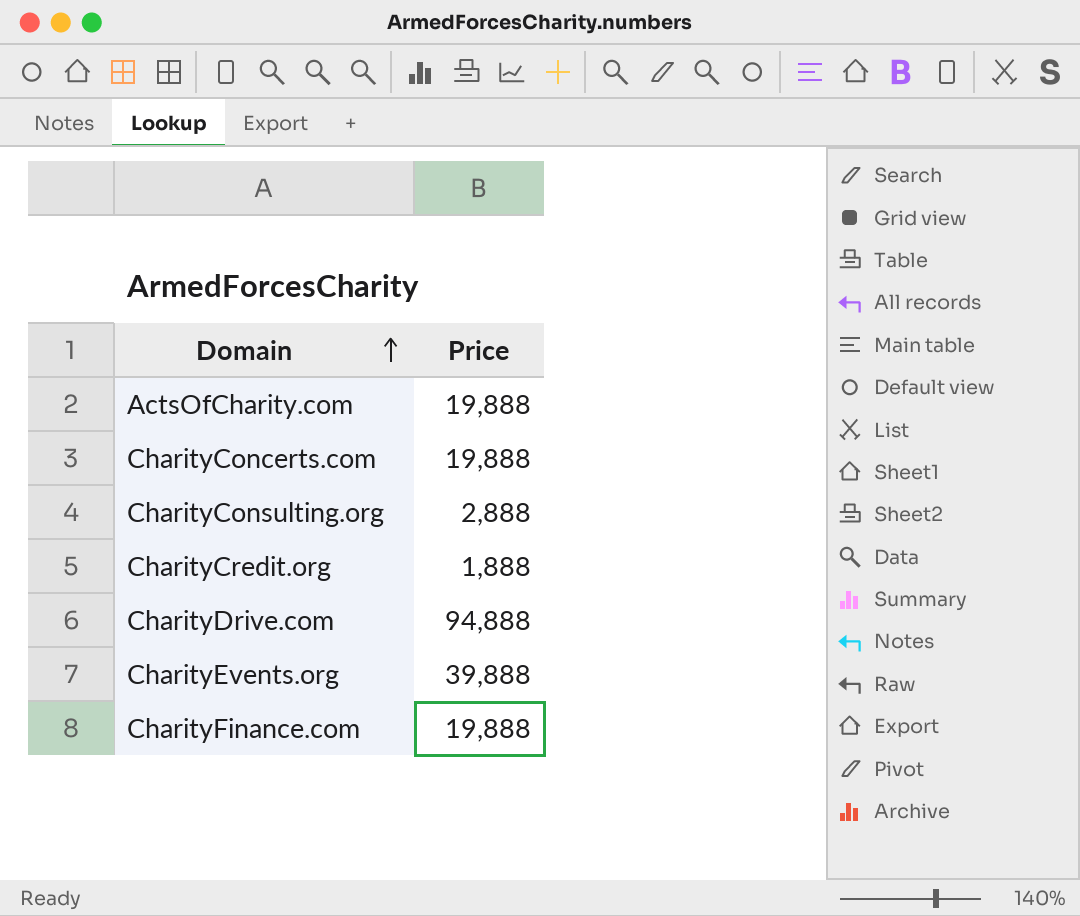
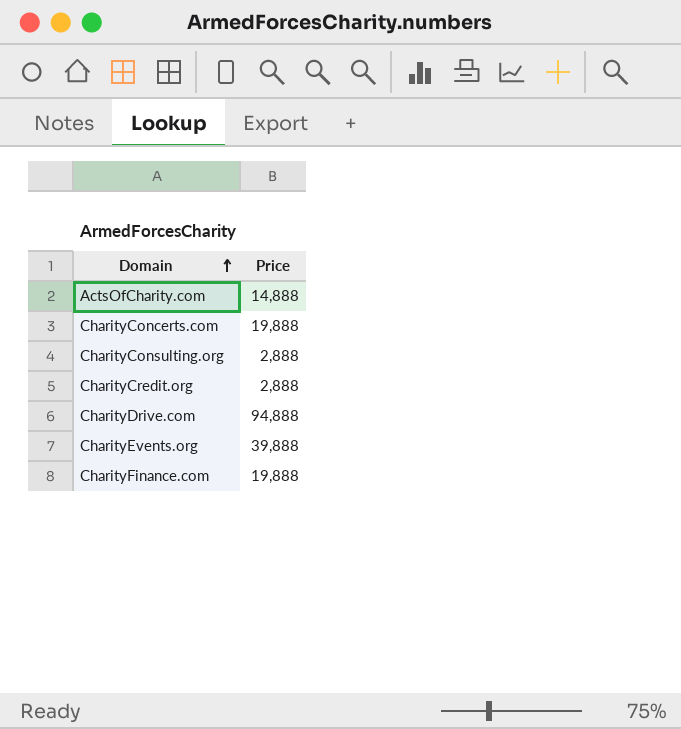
ActsOfCharity.com | Price: 19,888 -> 14,888
CharityCredit.org | Price: 1,888 -> 2,888

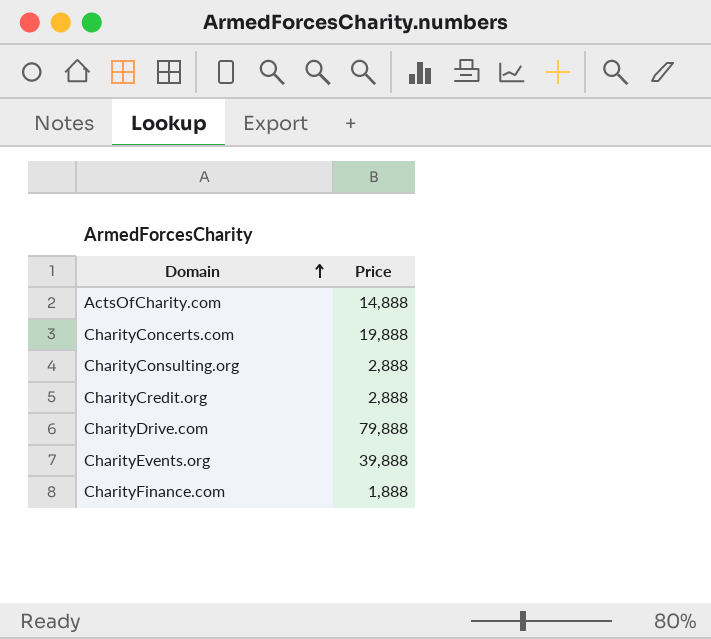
CharityDrive.com | Price: 94,888 -> 79,888
CharityFinance.com | Price: 19,888 -> 1,888

